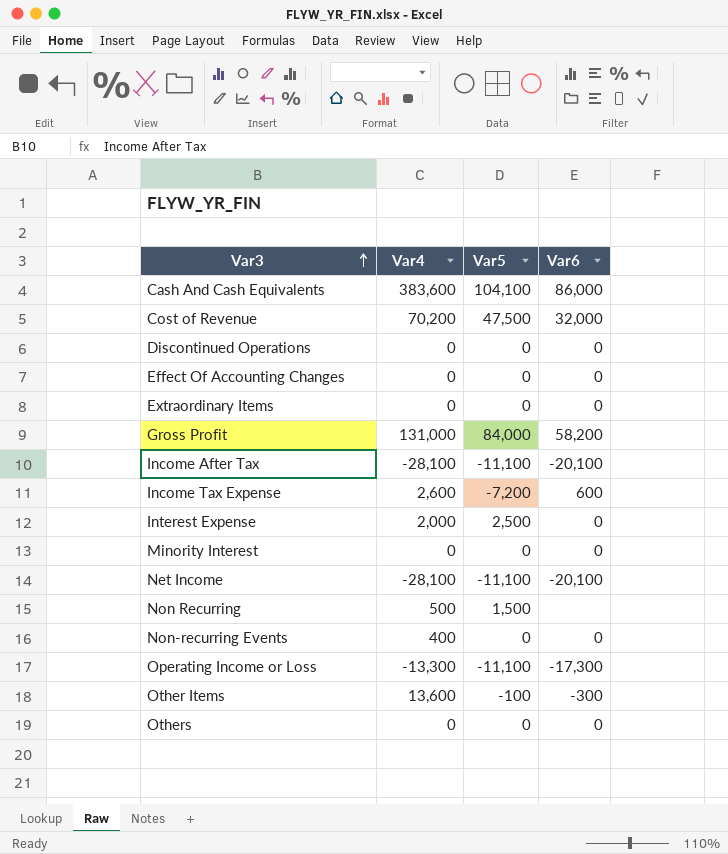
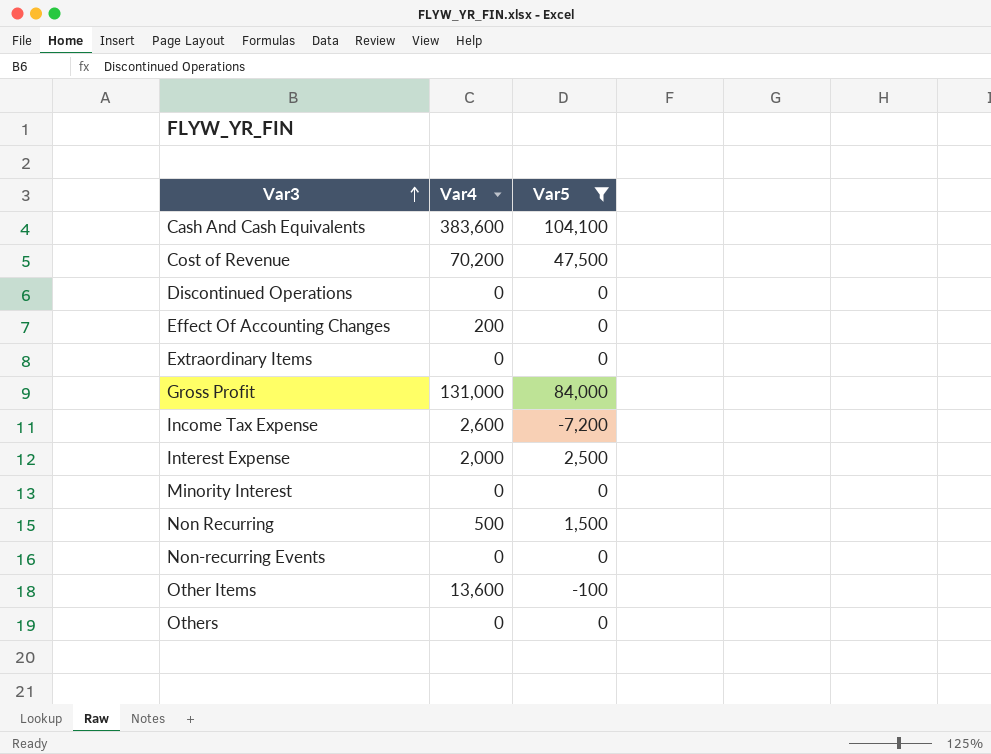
filter: none -> Var5 != -11,100
column Var6 | position: 4 -> none
Effect Of Accounting Changes | Var4: 0 -> 200
Non-recurring Events | Var4: 400 -> 0

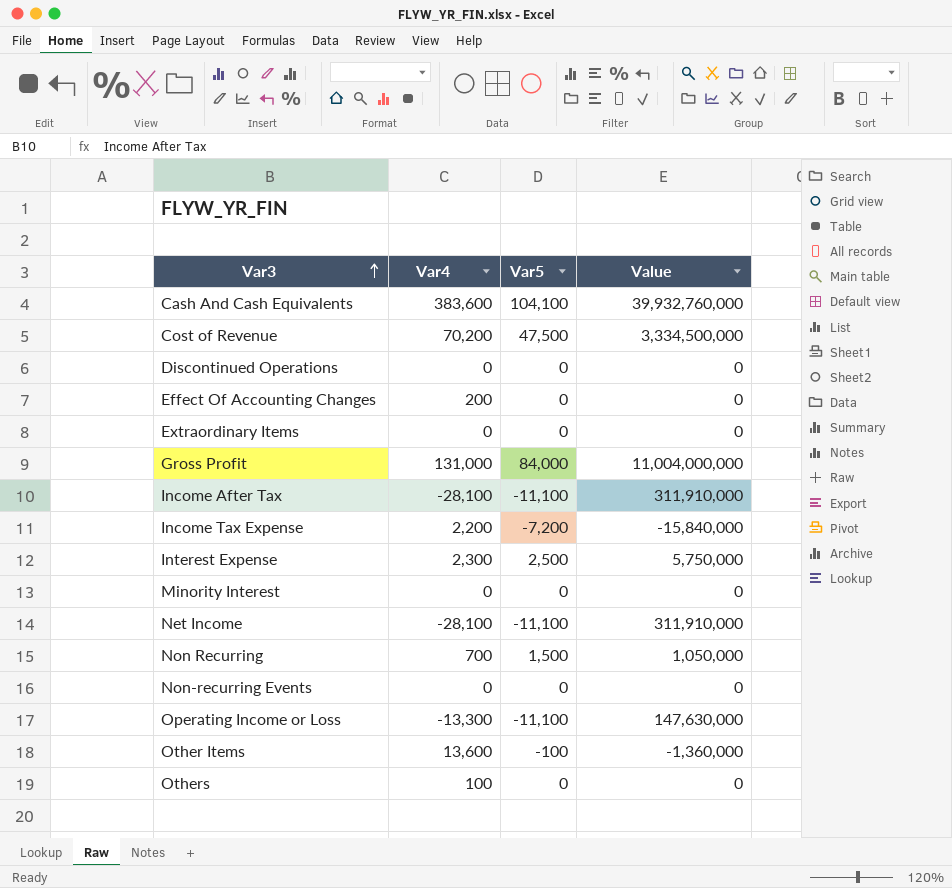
filter: Var5 != -11,100 -> none
column Value | formula: none -> [Var4] * [Var5]
Income Tax Expense | Var4: 2,600 -> 2,200
Interest Expense | Var4: 2,000 -> 2,300
Non Recurring | Var4: 500 -> 700
Others | Var4: 0 -> 100

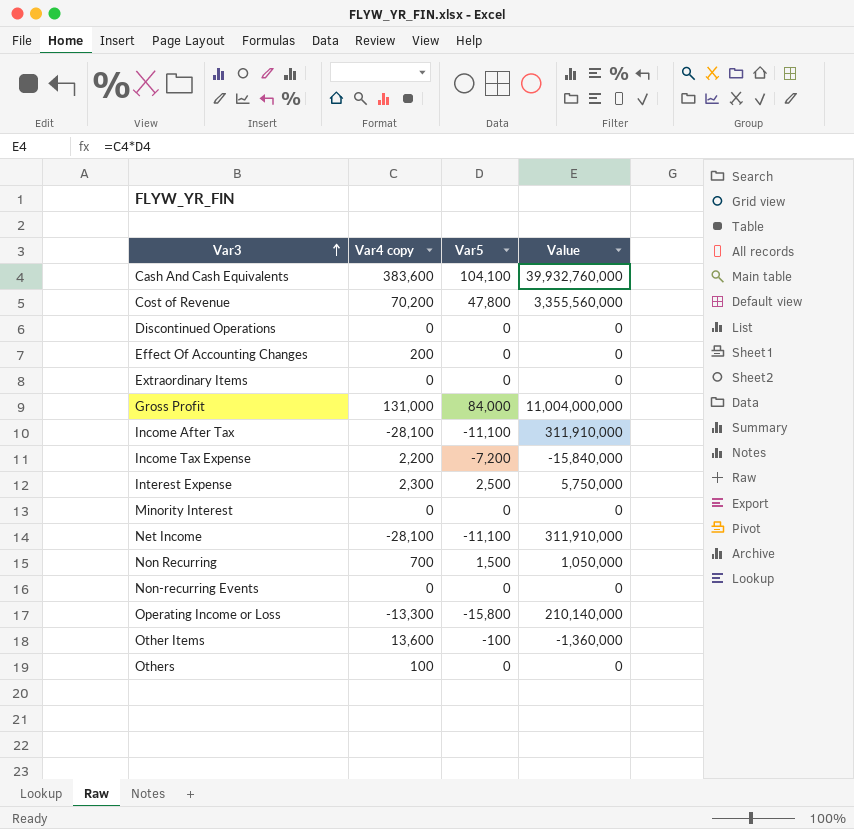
column name: Var4 -> Var4 copy
Cost of Revenue | Var5: 47,500 -> 47,800
Cost of Revenue | Value: 3,334,500,000 -> 3,355,560,000
Operating Income or Loss | Var5: -11,100 -> -15,800
Operating Income or Loss | Value: 147,630,000 -> 210,140,000

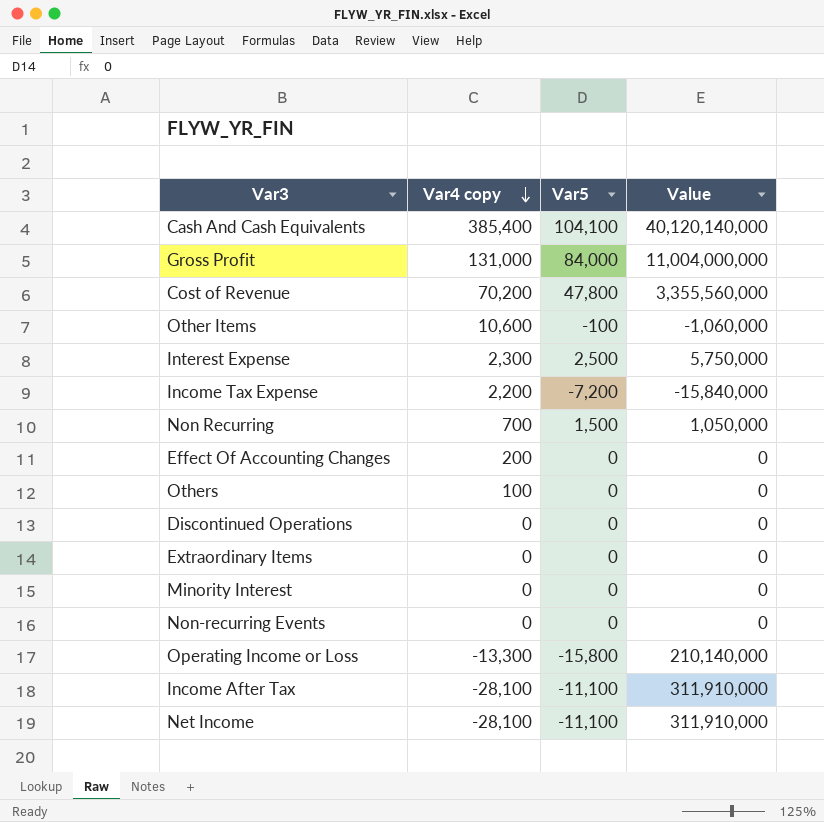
row order: Var3 ascending -> Var4 copy descending
Cash And Cash Equivalents | Var4 copy: 383,600 -> 385,400
Cash And Cash Equivalents | Value: 39,932,760,000 -> 40,120,140,000
Other Items | Var4 copy: 13,600 -> 10,600
Other Items | Value: -1,360,000 -> -1,060,000

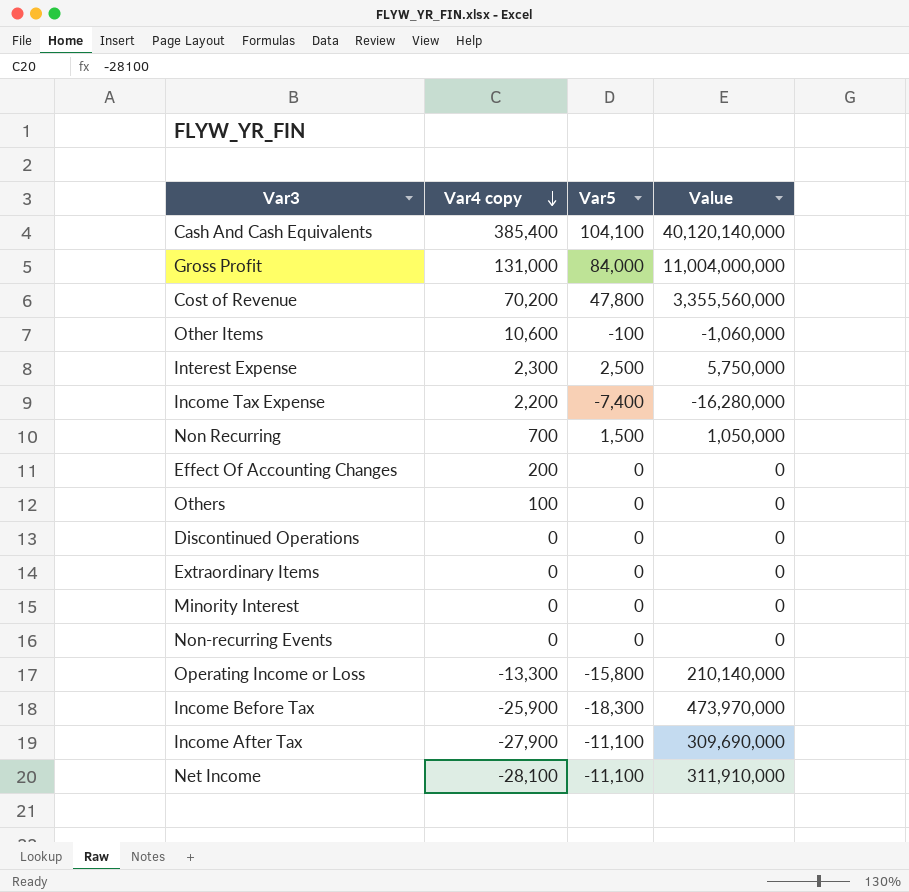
Income Tax Expense | Var5: -7,200 -> -7,400
Income Tax Expense | Value: -15,840,000 -> -16,280,000
row Income Before Tax: none -> -25,900 | -18,300 | 473,970,000
Income After Tax | Var4 copy: -28,100 -> -27,900
Income After Tax | Value: 311,910,000 -> 309,690,000

